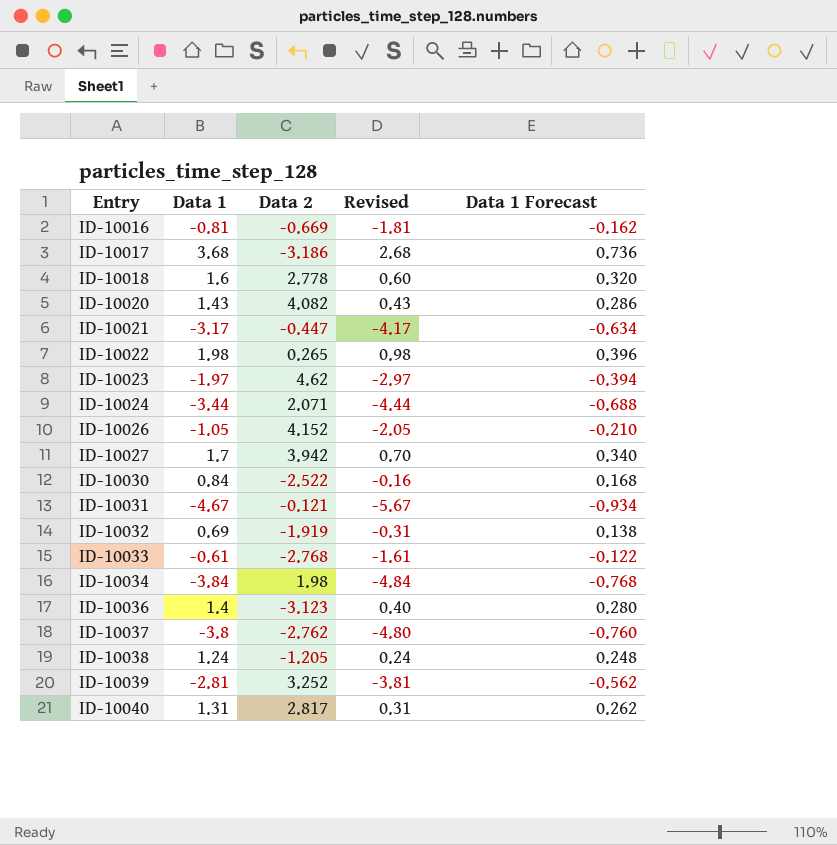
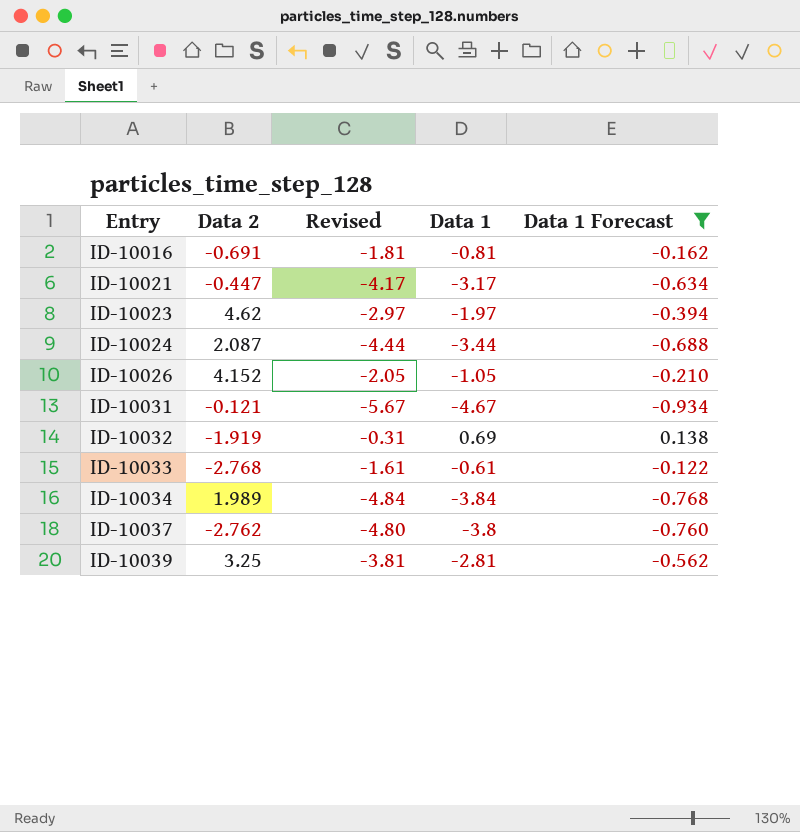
filter: none -> Data 1 Forecast <= 0.138
column Data 1 | position: 2 -> 4
ID-10016 | Data 2: -0.669 -> -0.691
ID-10024 | Data 2: 2.071 -> 2.087
ID-10034 | Data 2: 1.98 -> 1.989
ID-10039 | Data 2: 3.252 -> 3.25

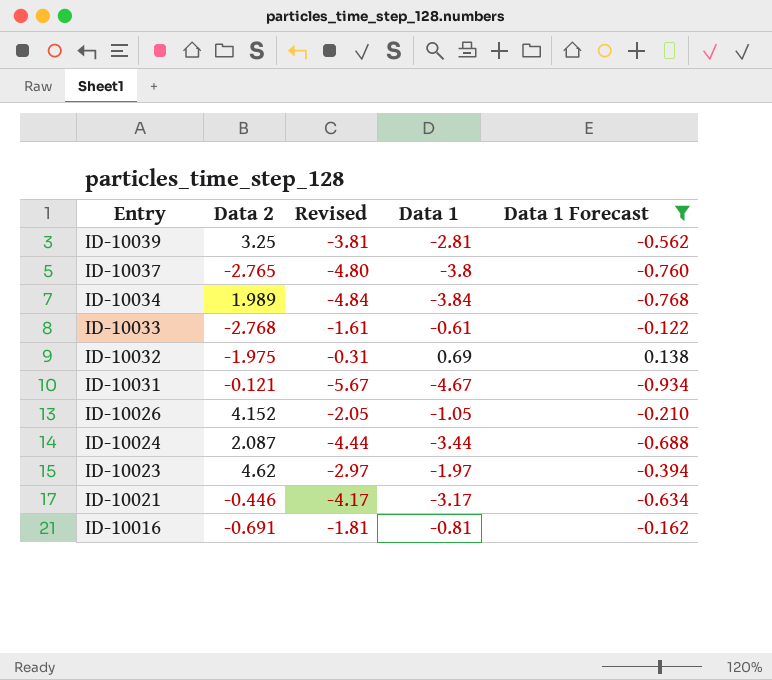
row order: Entry ascending -> Entry descending
ID-10037 | Data 2: -2.762 -> -2.765
ID-10032 | Data 2: -1.919 -> -1.975
ID-10021 | Data 2: -0.447 -> -0.446

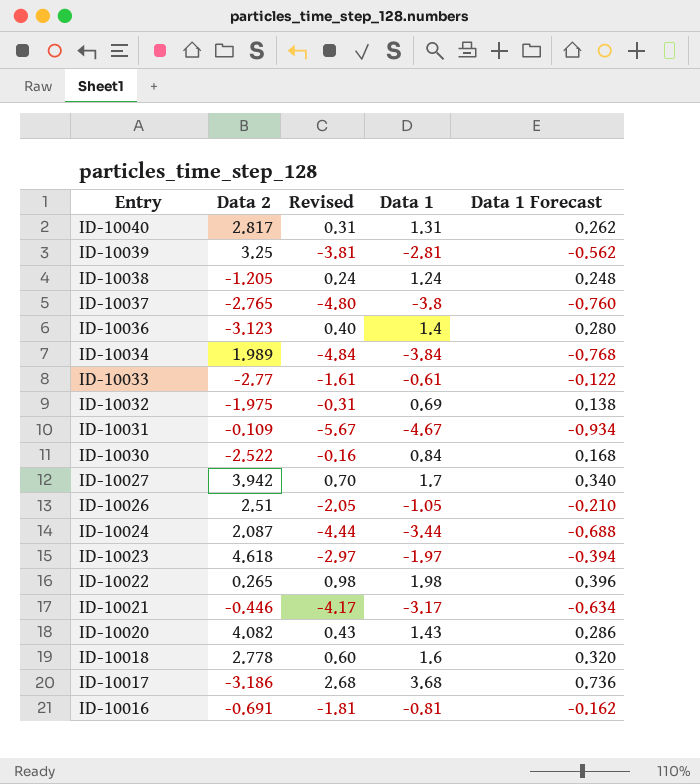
filter: Data 1 Forecast <= 0.138 -> none
ID-10033 | Data 2: -2.768 -> -2.77
ID-10031 | Data 2: -0.121 -> -0.109
ID-10026 | Data 2: 4.152 -> 2.51
ID-10023 | Data 2: 4.62 -> 4.618

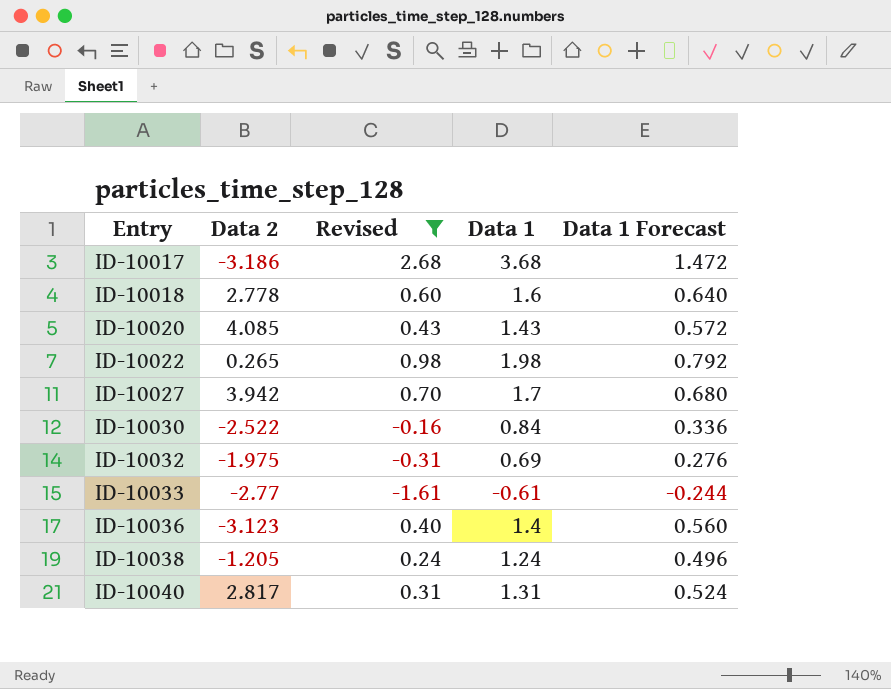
filter: none -> Revised >= -1.61
row order: Entry descending -> Entry ascending
column Data 1 Forecast | formula: [Data 1] * 0.2 -> [Data 1] * 0.4
ID-10020 | Data 2: 4.082 -> 4.085

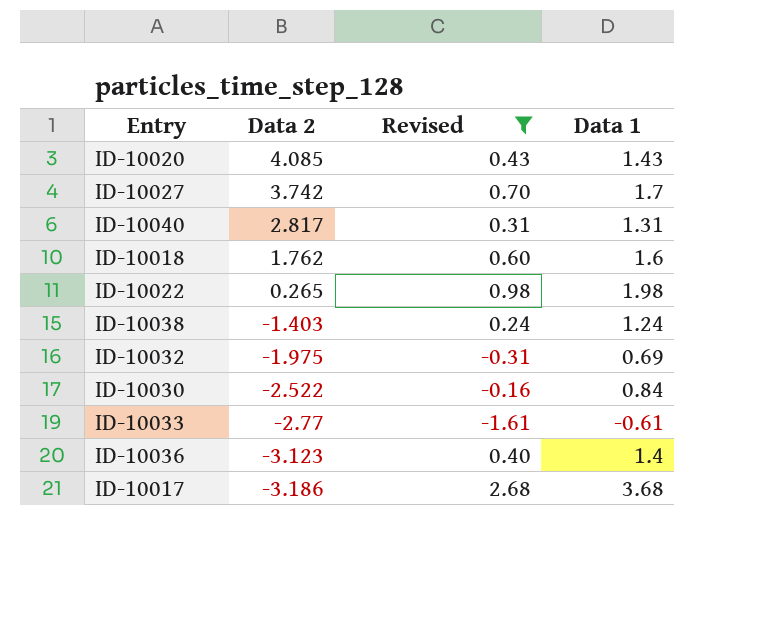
row order: Entry ascending -> Data 2 descending
column Data 1 Forecast | formula: [Data 1] * 0.4 -> none
ID-10027 | Data 2: 3.942 -> 3.742
ID-10018 | Data 2: 2.778 -> 1.762
ID-10038 | Data 2: -1.205 -> -1.403

